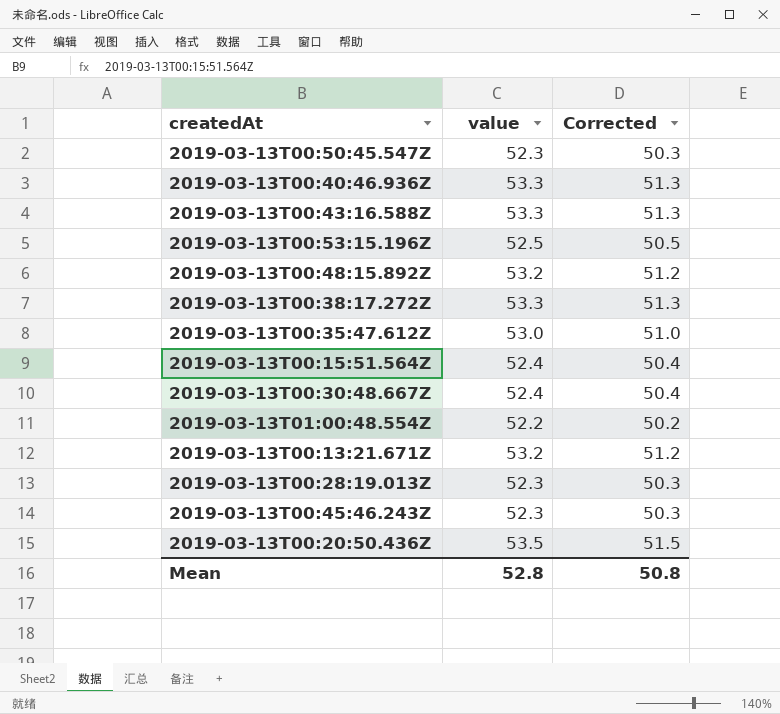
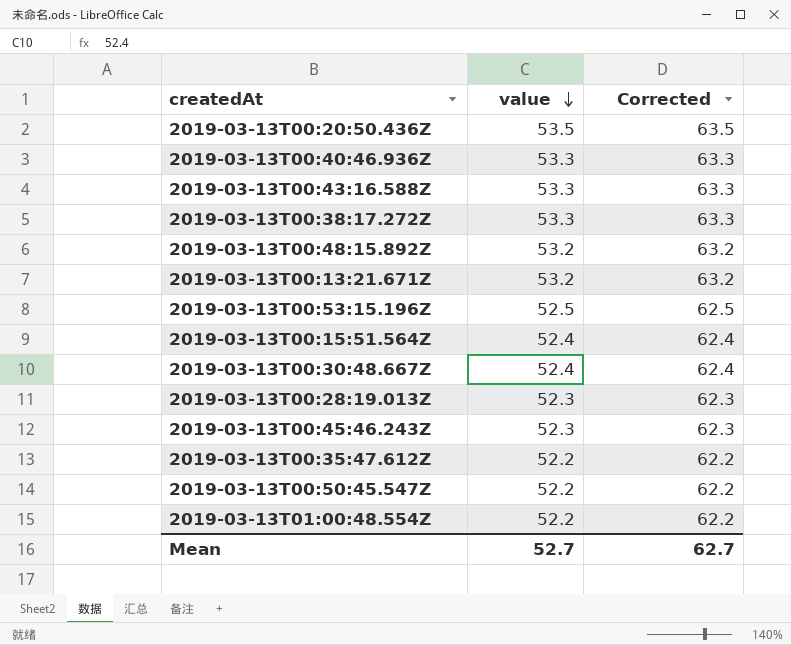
row order: none -> value descending
column Corrected | formula: [value] - 2 -> [value] + 10
2019-03-13T00:35:47.612Z | value: 53.0 -> 52.2
2019-03-13T00:50:45.547Z | value: 52.3 -> 52.2
Mean | value: 52.8 -> 52.7
Mean | Corrected: 50.8 -> 62.7

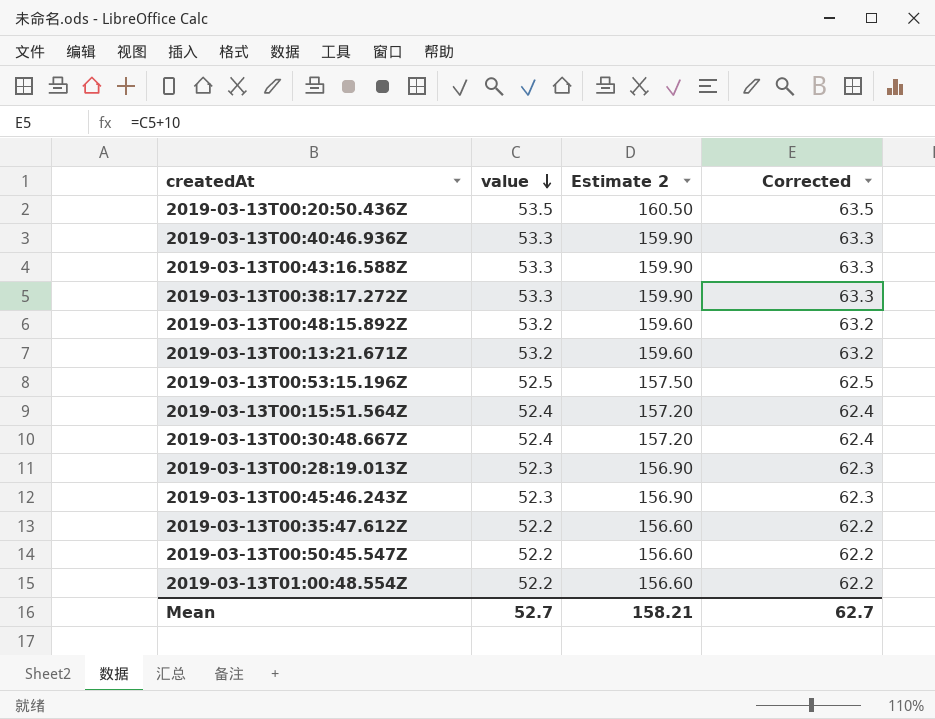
column Estimate 2 | formula: none -> [value] * 3

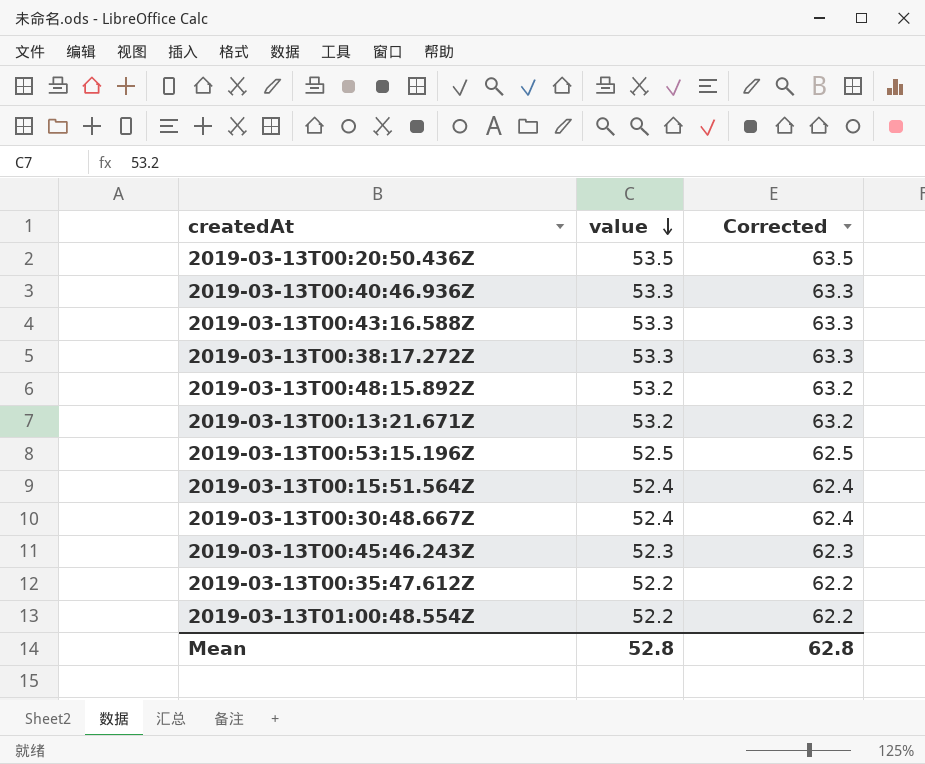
column Estimate 2 | formula: [value] * 3 -> none
row 2019-03-13T00:28:19.013Z: 52.3 | 156.90 | 62.3 -> none
row 2019-03-13T00:50:45.547Z: 52.2 | 156.60 | 62.2 -> none
Mean | value: 52.7 -> 52.8
Mean | Corrected: 62.7 -> 62.8

